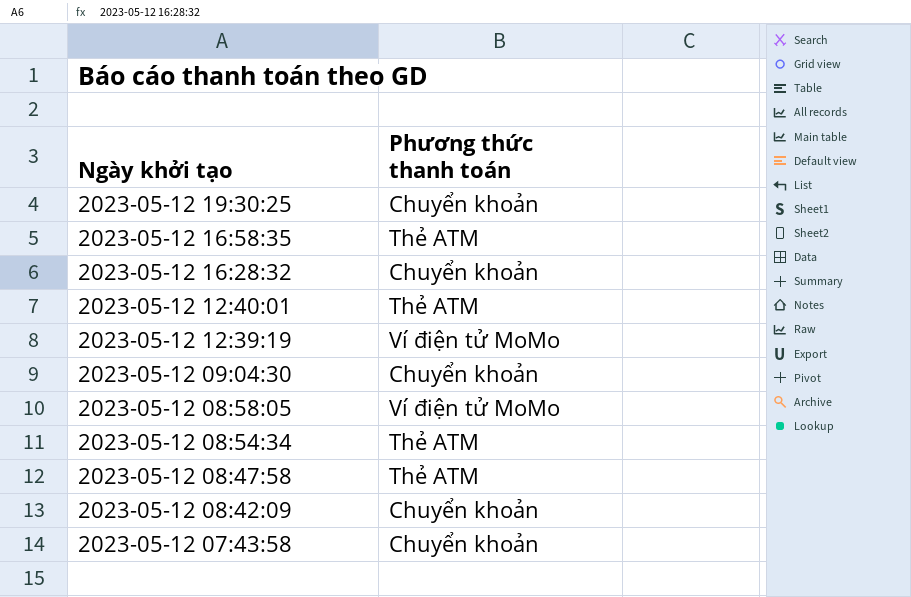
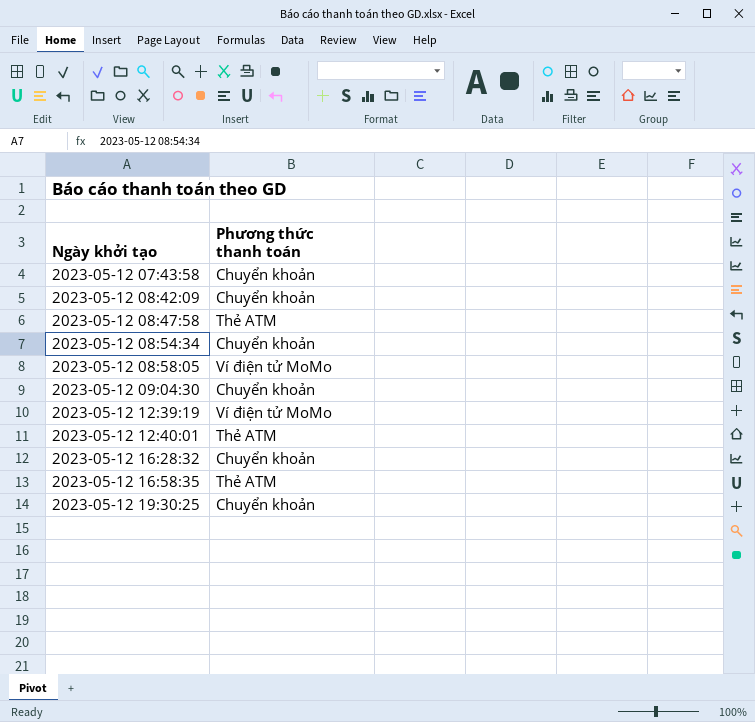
row order: Ngày khởi tạo descending -> Ngày khởi tạo ascending
2023-05-12 08:54:34 | Phương thức thanh toán: Thẻ ATM -> Chuyển khoản

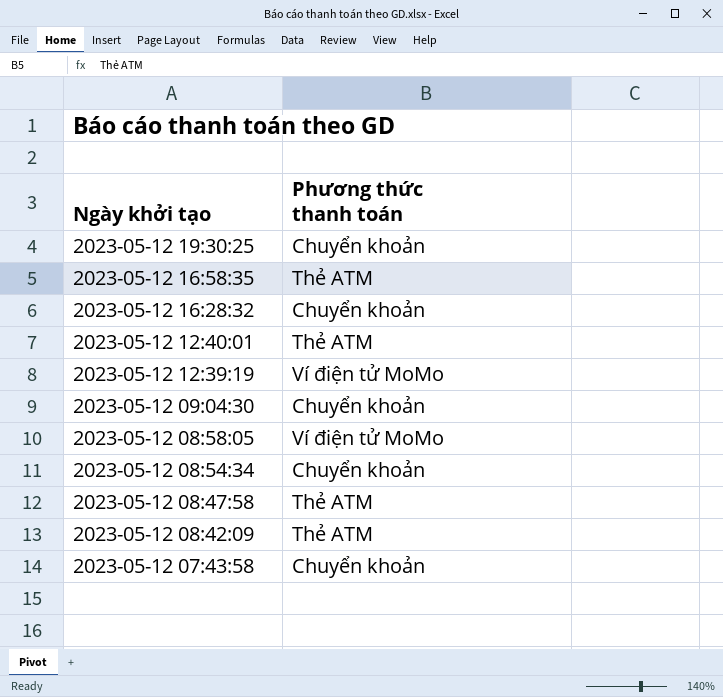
row order: Ngày khởi tạo ascending -> Ngày khởi tạo descending
2023-05-12 08:42:09 | Phương thức thanh toán: Chuyển khoản -> Thẻ ATM

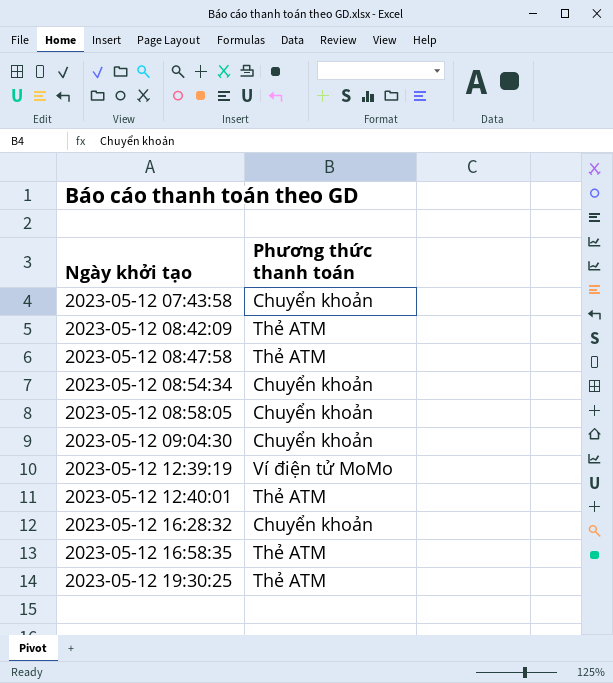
row order: Ngày khởi tạo descending -> Ngày khởi tạo ascending
2023-05-12 08:58:05 | Phương thức thanh toán: Ví điện tử MoMo -> Chuyển khoản
2023-05-12 19:30:25 | Phương thức thanh toán: Chuyển khoản -> Thẻ ATM

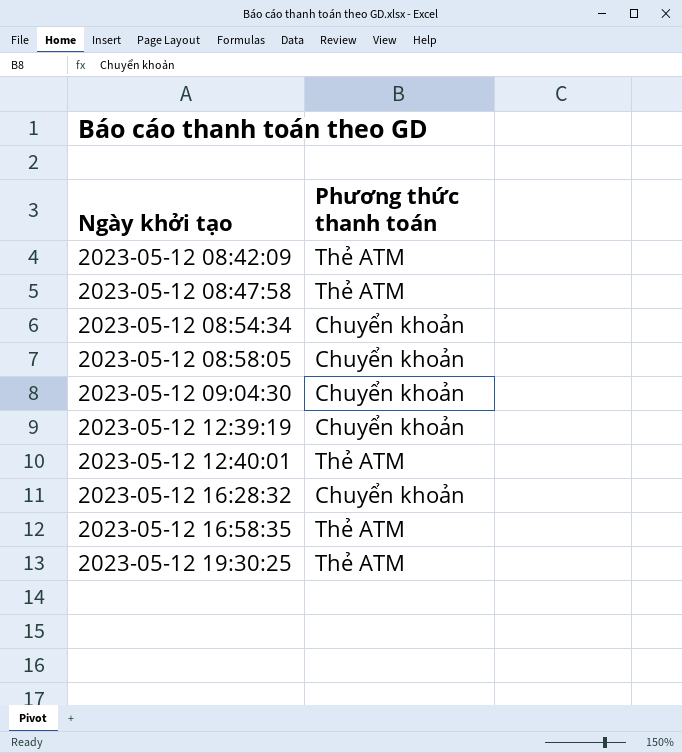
row 2023-05-12 07:43:58: Chuyển khoản -> none
2023-05-12 12:39:19 | Phương thức thanh toán: Ví điện tử MoMo -> Chuyển khoản

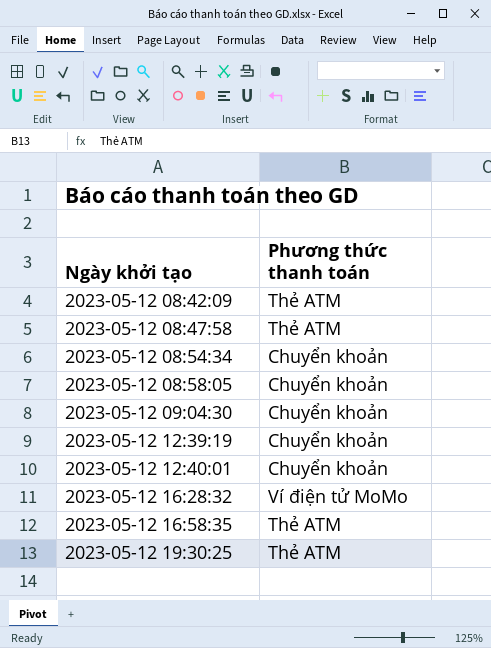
2023-05-12 12:40:01 | Phương thức thanh toán: Thẻ ATM -> Chuyển khoản
2023-05-12 16:28:32 | Phương thức thanh toán: Chuyển khoản -> Ví điện tử MoMo

